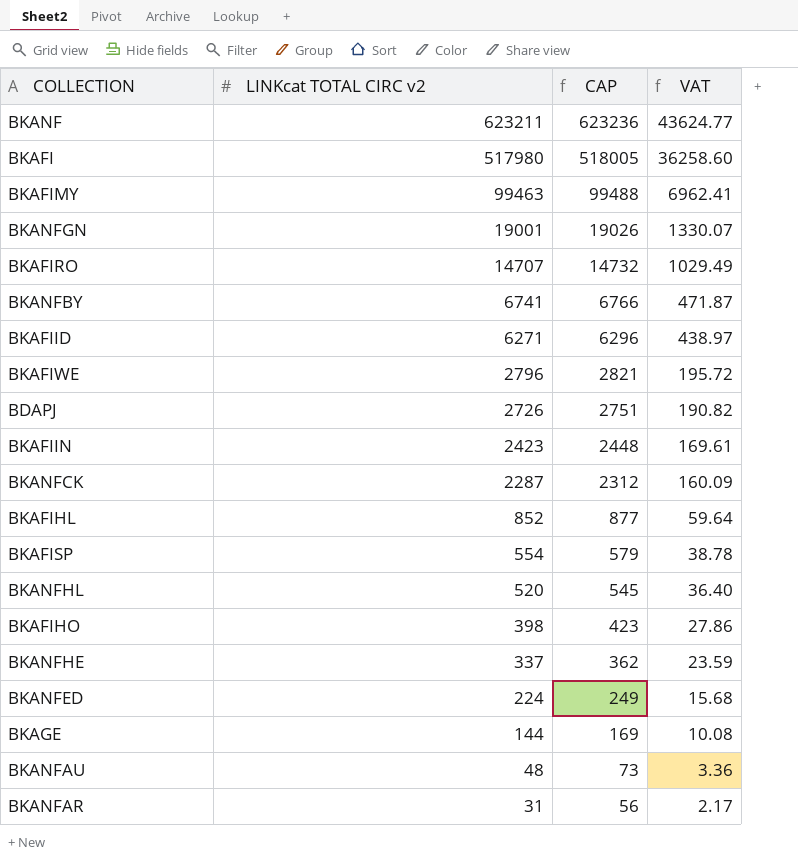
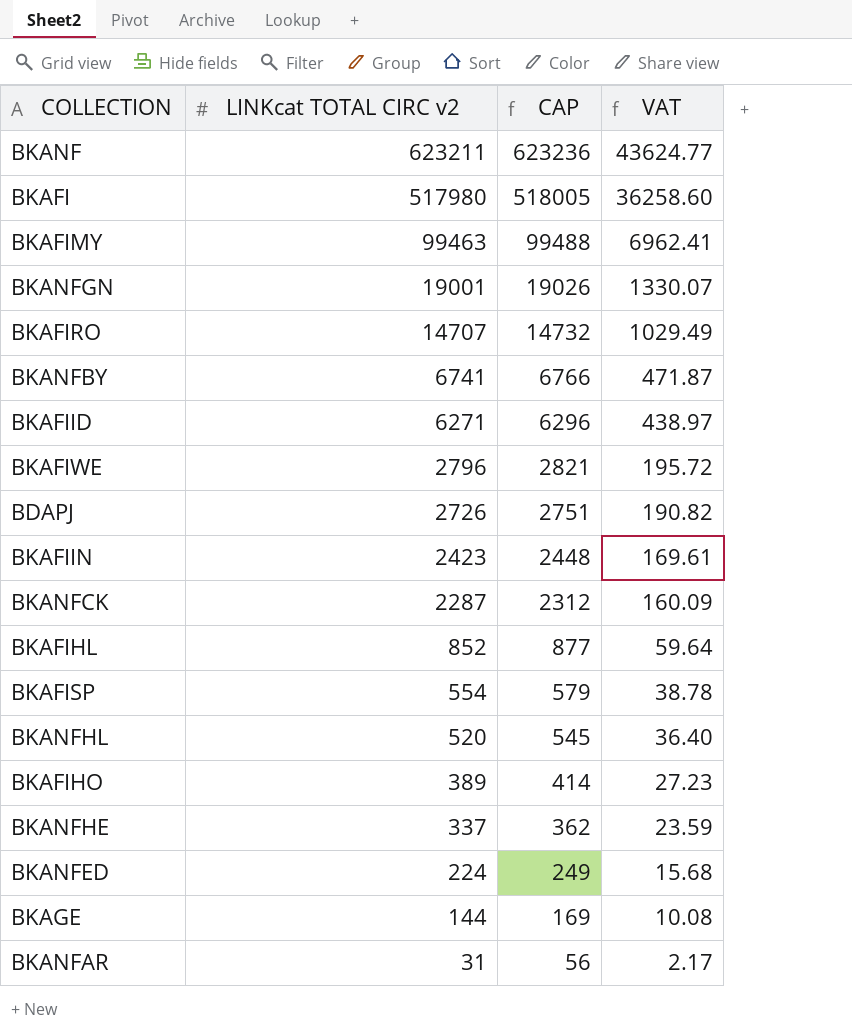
row BKANFAU: 48 | 73 | 3.36 -> none
BKAFIHO | LINKcat TOTAL CIRC v2: 398 -> 389
BKAFIHO | CAP: 423 -> 414
BKAFIHO | VAT: 27.86 -> 27.23

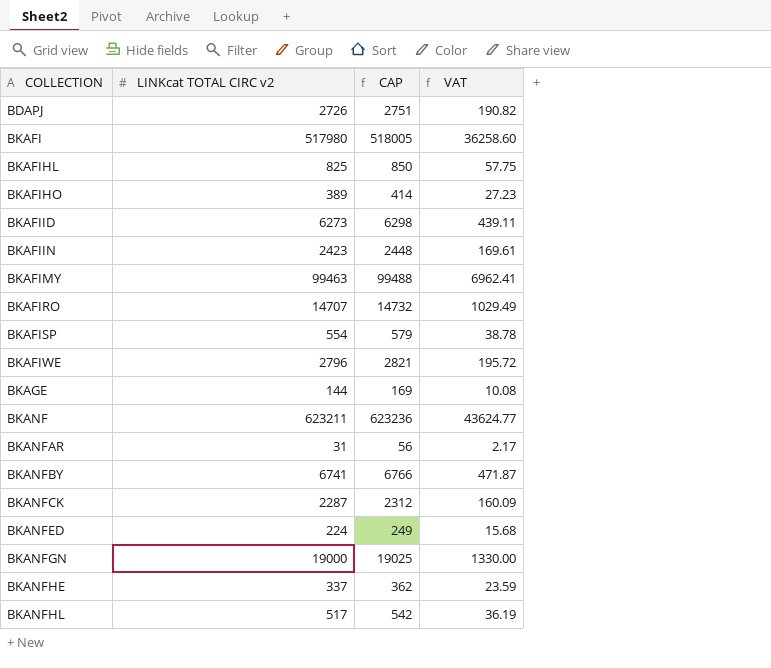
row order: LINKcat TOTAL CIRC v2 descending -> COLLECTION ascending
BKAFIHL | LINKcat TOTAL CIRC v2: 852 -> 825
BKAFIHL | CAP: 877 -> 850
BKAFIHL | VAT: 59.64 -> 57.75
BKAFIID | LINKcat TOTAL CIRC v2: 6271 -> 6273
BKAFIID | CAP: 6296 -> 6298
BKAFIID | VAT: 438.97 -> 439.11
BKANFGN | LINKcat TOTAL CIRC v2: 19001 -> 19000
BKANFGN | CAP: 19026 -> 19025
BKANFGN | VAT: 1330.07 -> 1330.00
BKANFHL | LINKcat TOTAL CIRC v2: 520 -> 517
BKANFHL | CAP: 545 -> 542
BKANFHL | VAT: 36.40 -> 36.19

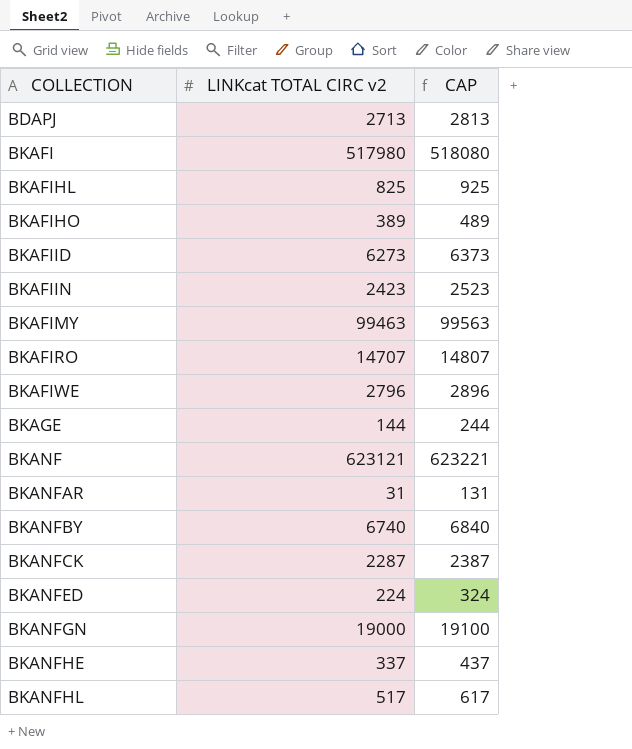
column VAT | formula: [LINKcat TOTAL CIRC v2] * 0.07 -> none
column CAP | formula: [LINKcat TOTAL CIRC v2] + 25 -> [LINKcat TOTAL CIRC v2] + 100
row BKAFISP: 554 | 579 | 38.78 -> none
BDAPJ | LINKcat TOTAL CIRC v2: 2726 -> 2713
BKANF | LINKcat TOTAL CIRC v2: 623211 -> 623121
BKANFBY | LINKcat TOTAL CIRC v2: 6741 -> 6740

